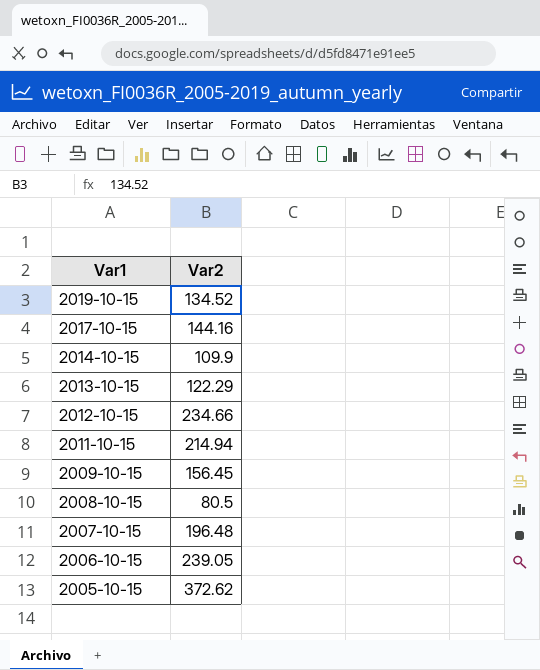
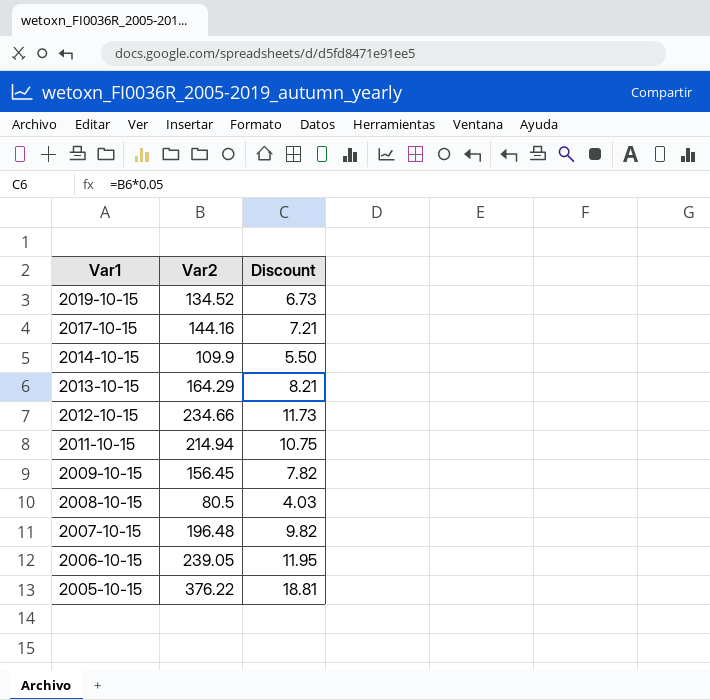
column Discount | formula: none -> [Var2] * 0.05
2013-10-15 | Var2: 122.29 -> 164.29
2005-10-15 | Var2: 372.62 -> 376.22

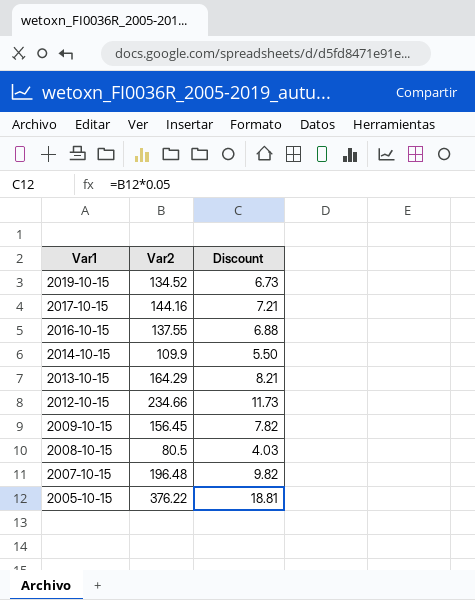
row 2011-10-15: 214.94 | 10.75 -> none
row 2006-10-15: 239.05 | 11.95 -> none
row 2016-10-15: none -> 137.55 | 6.88

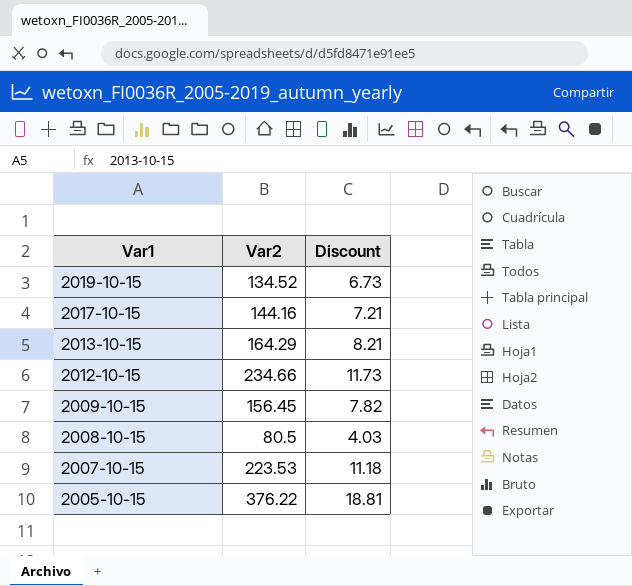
row 2016-10-15: 137.55 | 6.88 -> none
row 2014-10-15: 109.9 | 5.50 -> none
2007-10-15 | Var2: 196.48 -> 223.53
2007-10-15 | Discount: 9.82 -> 11.18

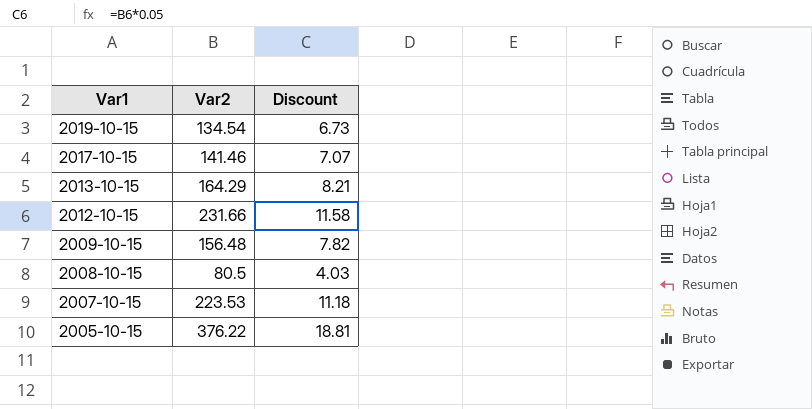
2019-10-15 | Var2: 134.52 -> 134.54
2017-10-15 | Var2: 144.16 -> 141.46
2017-10-15 | Discount: 7.21 -> 7.07
2012-10-15 | Var2: 234.66 -> 231.66
2012-10-15 | Discount: 11.73 -> 11.58
2009-10-15 | Var2: 156.45 -> 156.48

